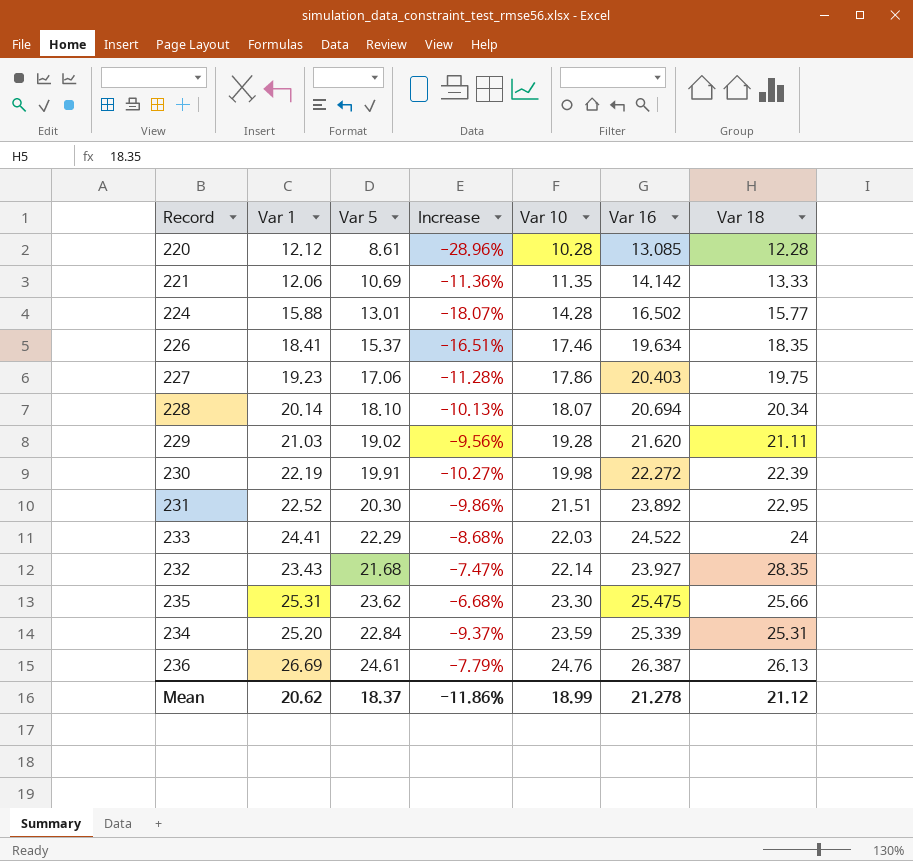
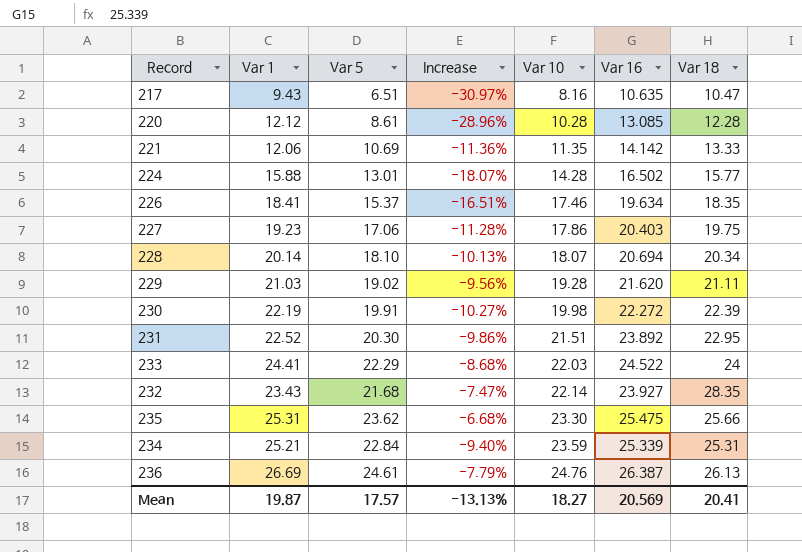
row 217: none -> 9.43 | 6.51 | -30.97% | 8.16 | 10.635 | 10.47
234 | Var 1: 25.20 -> 25.21
234 | Increase: -9.37% -> -9.40%
Mean | Var 1: 20.62 -> 19.87
Mean | Var 5: 18.37 -> 17.57
Mean | Increase: -11.86% -> -13.13%
Mean | Var 10: 18.99 -> 18.27
Mean | Var 16: 21.278 -> 20.569
Mean | Var 18: 21.12 -> 20.41

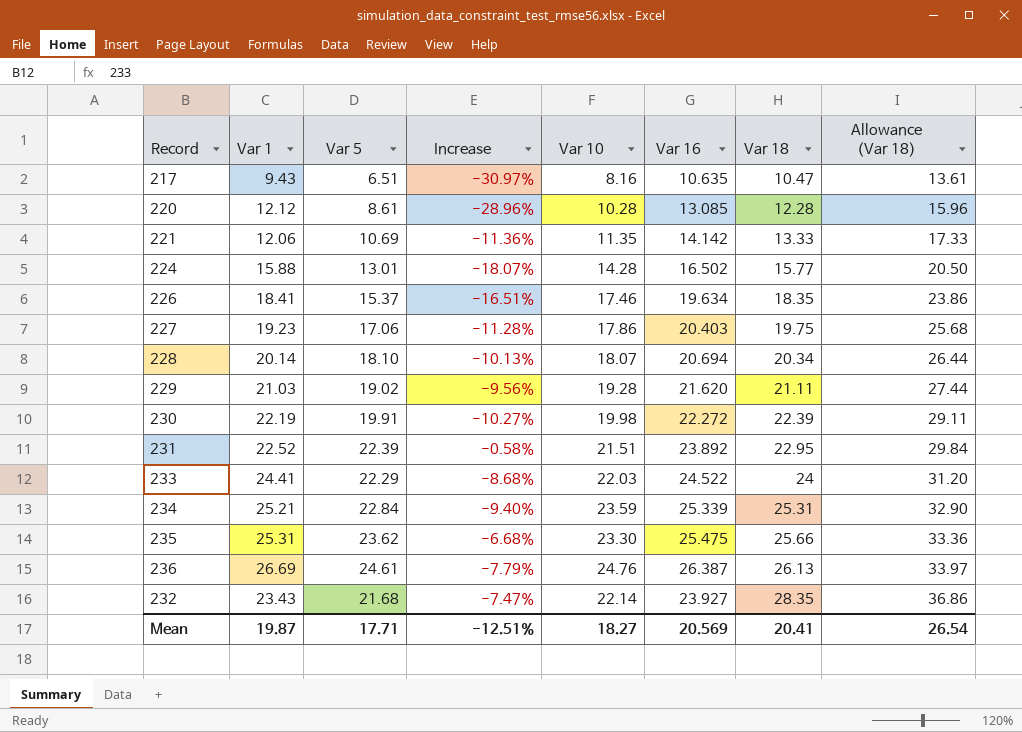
row order: Var 10 ascending -> Var 18 ascending
column Allowance (Var 18) | formula: none -> [Var 18] * 1.3
231 | Var 5: 20.30 -> 22.39
231 | Increase: -9.86% -> -0.58%
Mean | Var 5: 17.57 -> 17.71
Mean | Increase: -13.13% -> -12.51%

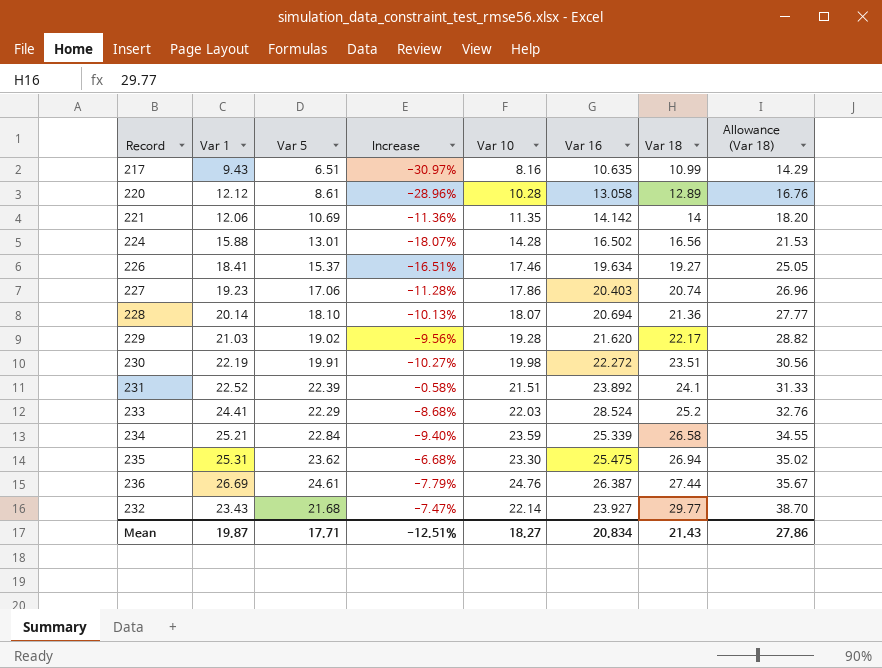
217 | Var 18: 10.47 -> 10.99
217 | Allowance (Var 18): 13.61 -> 14.29
220 | Var 16: 13.085 -> 13.058
220 | Var 18: 12.28 -> 12.89
220 | Allowance (Var 18): 15.96 -> 16.76
221 | Var 18: 13.33 -> 14
221 | Allowance (Var 18): 17.33 -> 18.20
224 | Var 18: 15.77 -> 16.56
224 | Allowance (Var 18): 20.50 -> 21.53
226 | Var 18: 18.35 -> 19.27
226 | Allowance (Var 18): 23.86 -> 25.05
227 | Var 18: 19.75 -> 20.74
227 | Allowance (Var 18): 25.68 -> 26.96
228 | Var 18: 20.34 -> 21.36
228 | Allowance (Var 18): 26.44 -> 27.77
229 | Var 18: 21.11 -> 22.17
229 | Allowance (Var 18): 27.44 -> 28.82
230 | Var 18: 22.39 -> 23.51
230 | Allowance (Var 18): 29.11 -> 30.56
231 | Var 18: 22.95 -> 24.1
231 | Allowance (Var 18): 29.84 -> 31.33
233 | Var 16: 24.522 -> 28.524
233 | Var 18: 24 -> 25.2
233 | Allowance (Var 18): 31.20 -> 32.76
234 | Var 18: 25.31 -> 26.58
234 | Allowance (Var 18): 32.90 -> 34.55
235 | Var 18: 25.66 -> 26.94
235 | Allowance (Var 18): 33.36 -> 35.02
236 | Var 18: 26.13 -> 27.44
236 | Allowance (Var 18): 33.97 -> 35.67
232 | Var 18: 28.35 -> 29.77
232 | Allowance (Var 18): 36.86 -> 38.70
Mean | Var 16: 20.569 -> 20.834
Mean | Var 18: 20.41 -> 21.43
Mean | Allowance (Var 18): 26.54 -> 27.86

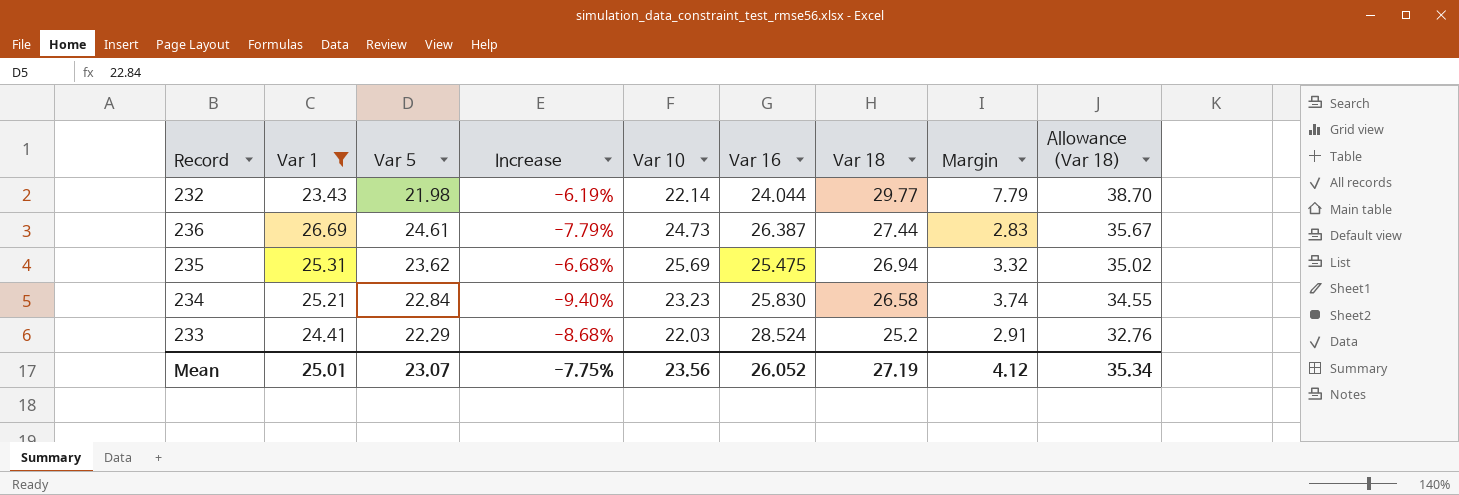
filter: none -> Var 1 >= 23.43
row order: Var 18 ascending -> Var 18 descending
column Margin | formula: none -> [Var 18] - [Var 5]
232 | Var 5: 21.68 -> 21.98
232 | Increase: -7.47% -> -6.19%
232 | Var 16: 23.927 -> 24.044
236 | Var 10: 24.76 -> 24.73
235 | Var 10: 23.30 -> 25.69
234 | Var 10: 23.59 -> 23.23
234 | Var 16: 25.339 -> 25.830
Mean | Var 1: 19.87 -> 25.01
Mean | Var 5: 17.71 -> 23.07
Mean | Increase: -12.51% -> -7.75%
Mean | Var 10: 18.27 -> 23.56
Mean | Var 16: 20.834 -> 26.052
Mean | Var 18: 21.43 -> 27.19
Mean | Allowance (Var 18): 27.86 -> 35.34

